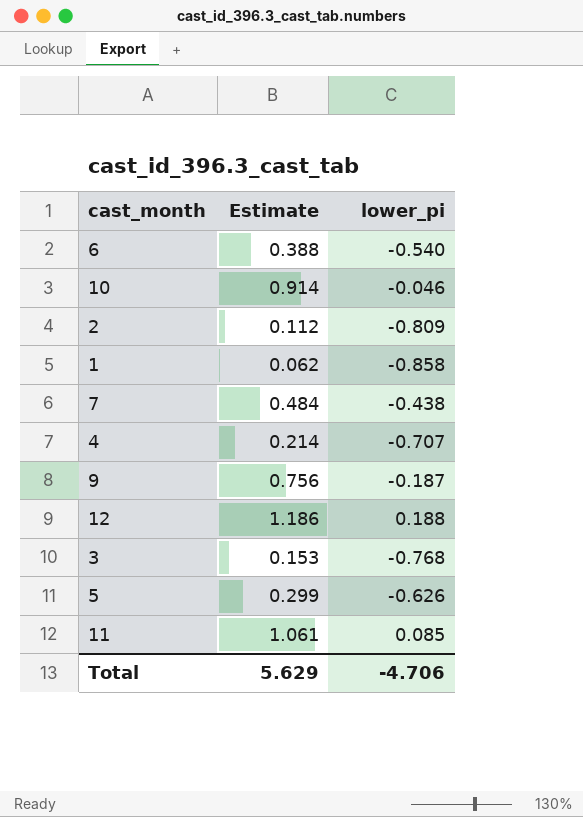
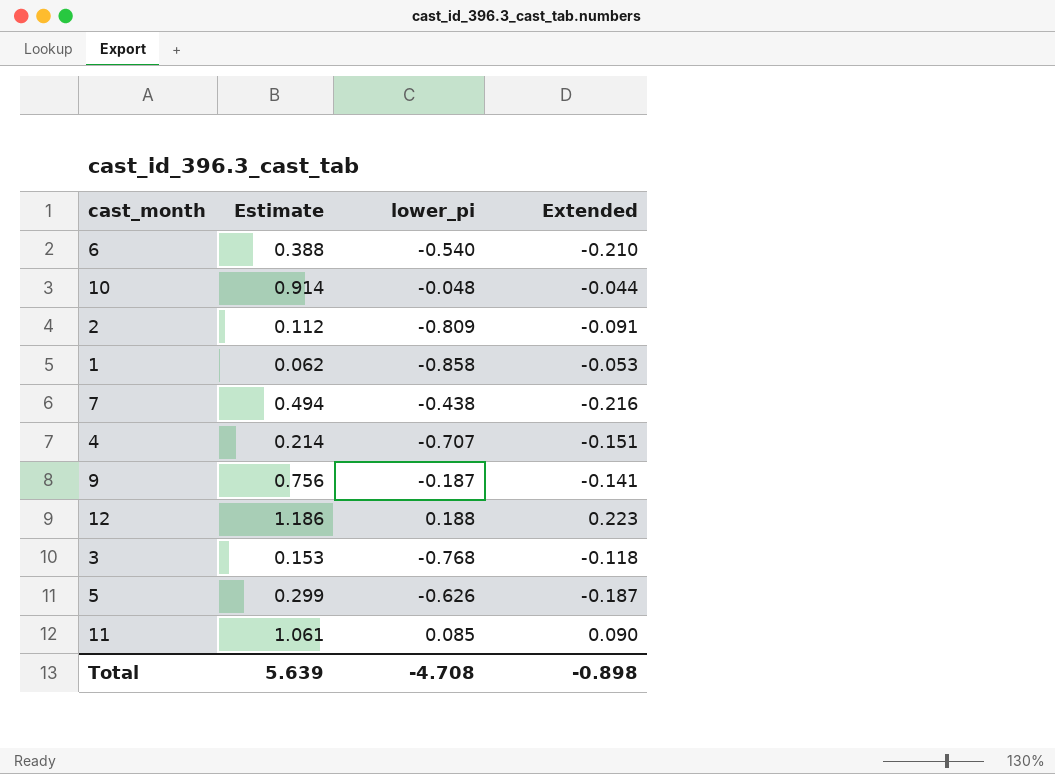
column Extended | formula: none -> [Estimate] * [lower_pi]
10 | lower_pi: -0.046 -> -0.048
7 | Estimate: 0.484 -> 0.494
Total | Estimate: 5.629 -> 5.639
Total | lower_pi: -4.706 -> -4.708

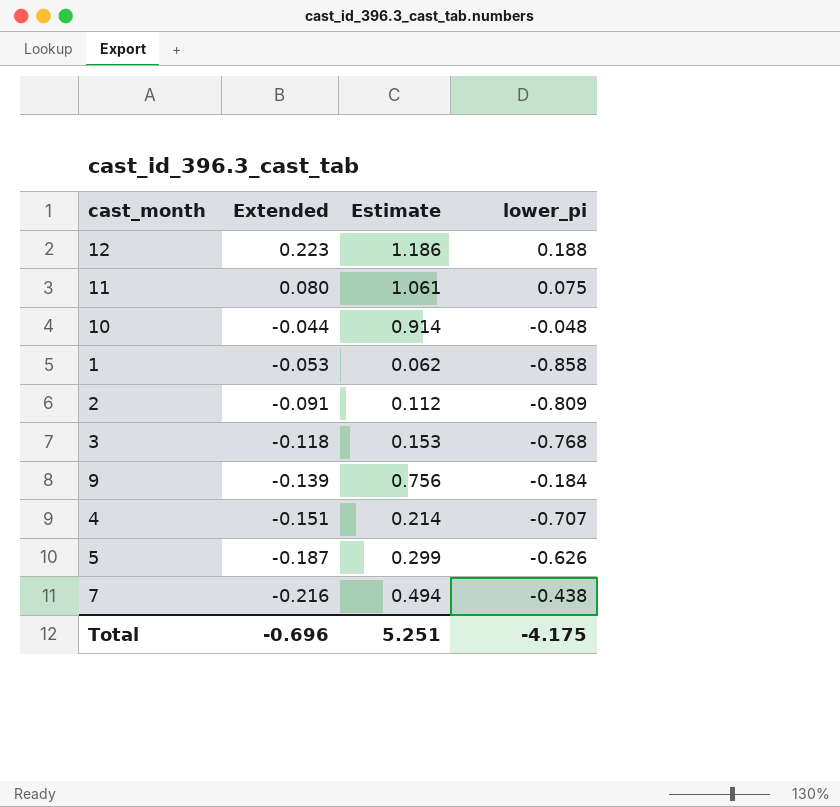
row order: none -> Extended descending
column Extended | position: 4 -> 2
row 6: 0.388 | -0.540 | -0.210 -> none
11 | Extended: 0.090 -> 0.080
11 | lower_pi: 0.085 -> 0.075
9 | Extended: -0.141 -> -0.139
9 | lower_pi: -0.187 -> -0.184
Total | Extended: -0.898 -> -0.696
Total | Estimate: 5.639 -> 5.251
Total | lower_pi: -4.708 -> -4.175

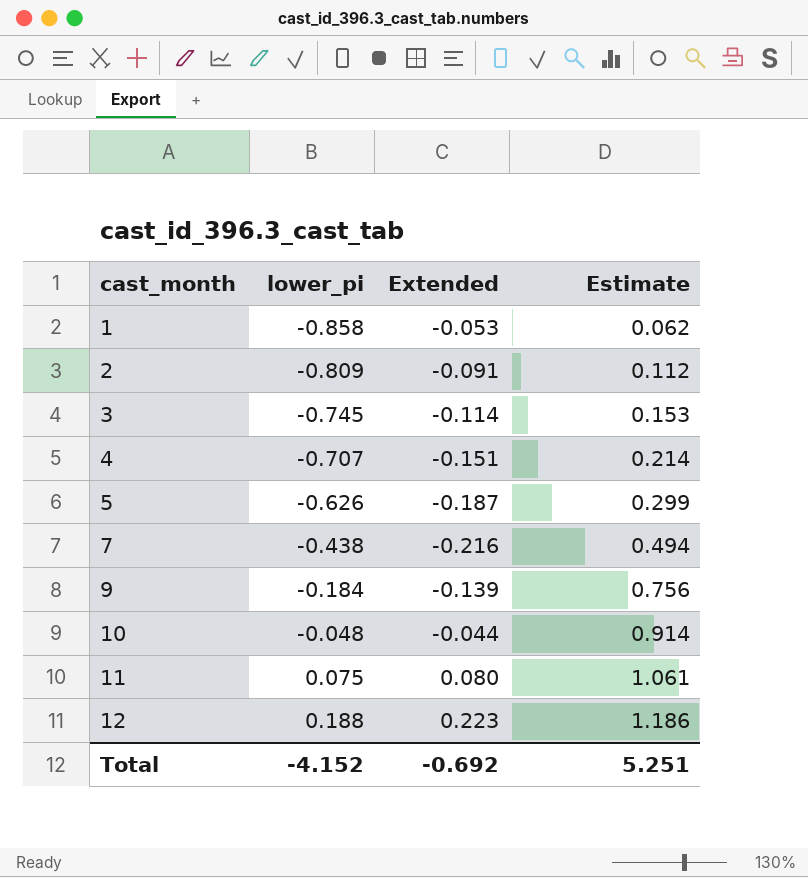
row order: Extended descending -> cast_month ascending
column lower_pi | position: 4 -> 2
3 | lower_pi: -0.768 -> -0.745
3 | Extended: -0.118 -> -0.114
Total | lower_pi: -4.175 -> -4.152
Total | Extended: -0.696 -> -0.692

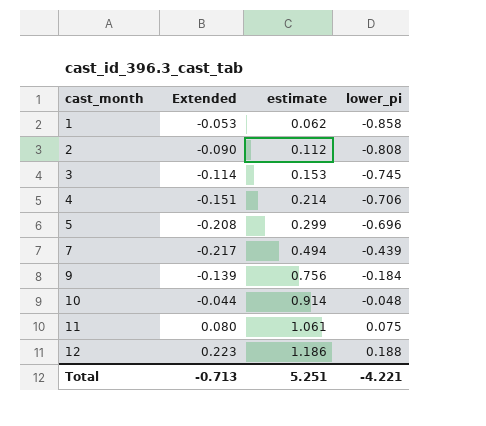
column name: Estimate -> estimate
column lower_pi | position: 2 -> 4
2 | Extended: -0.091 -> -0.090
2 | lower_pi: -0.809 -> -0.808
4 | lower_pi: -0.707 -> -0.706
5 | Extended: -0.187 -> -0.208
5 | lower_pi: -0.626 -> -0.696
7 | Extended: -0.216 -> -0.217
7 | lower_pi: -0.438 -> -0.439
Total | Extended: -0.692 -> -0.713
Total | lower_pi: -4.152 -> -4.221

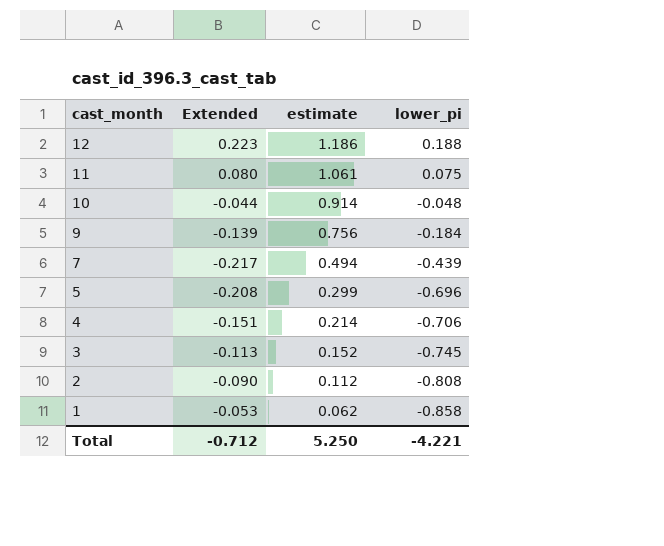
row order: cast_month ascending -> cast_month descending
3 | Extended: -0.114 -> -0.113
3 | estimate: 0.153 -> 0.152
Total | Extended: -0.713 -> -0.712
Total | estimate: 5.251 -> 5.250

